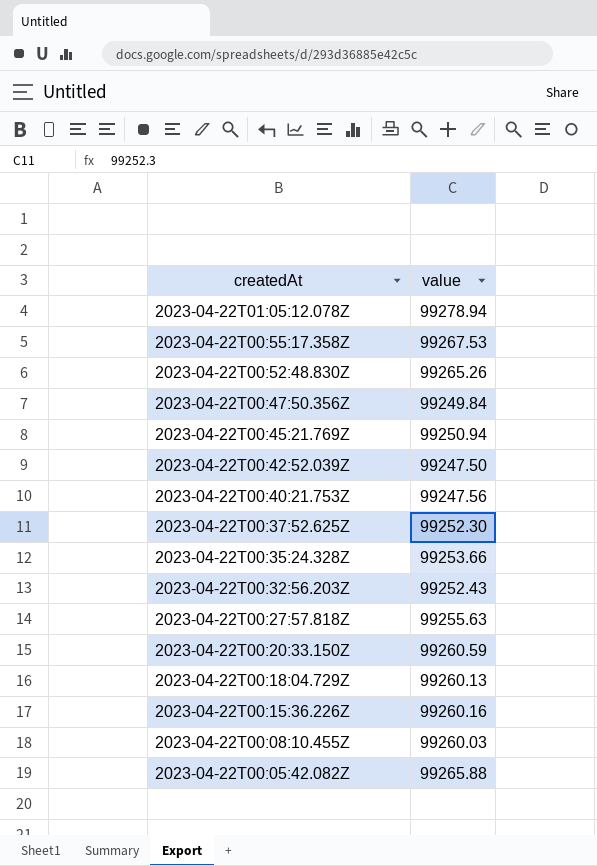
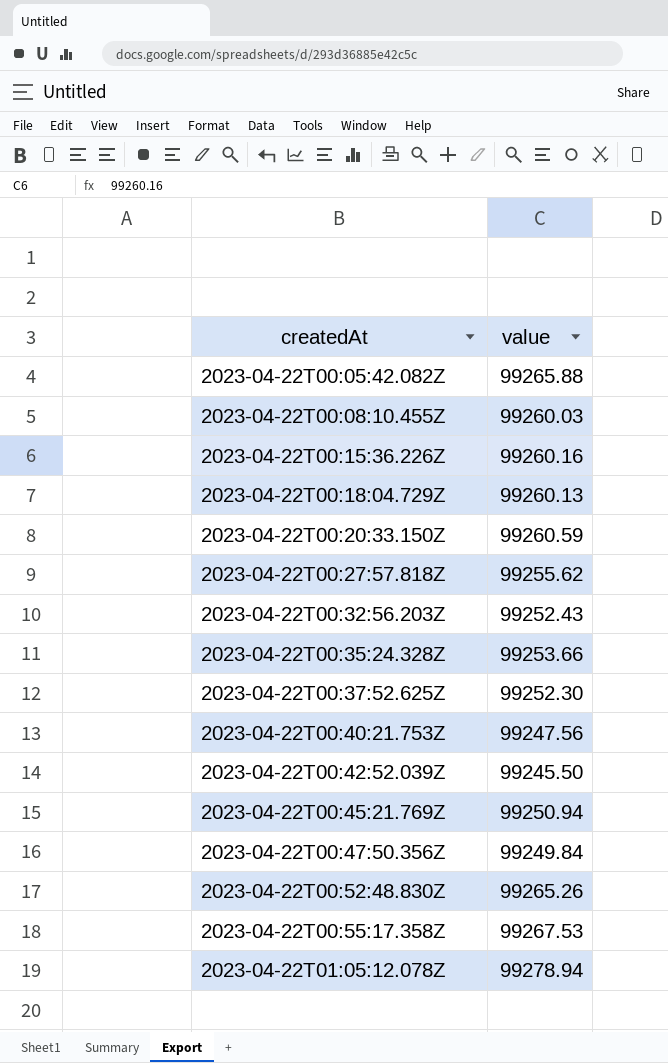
row order: createdAt descending -> createdAt ascending
2023-04-22T00:27:57.818Z | value: 99255.63 -> 99255.62
2023-04-22T00:42:52.039Z | value: 99247.50 -> 99245.50

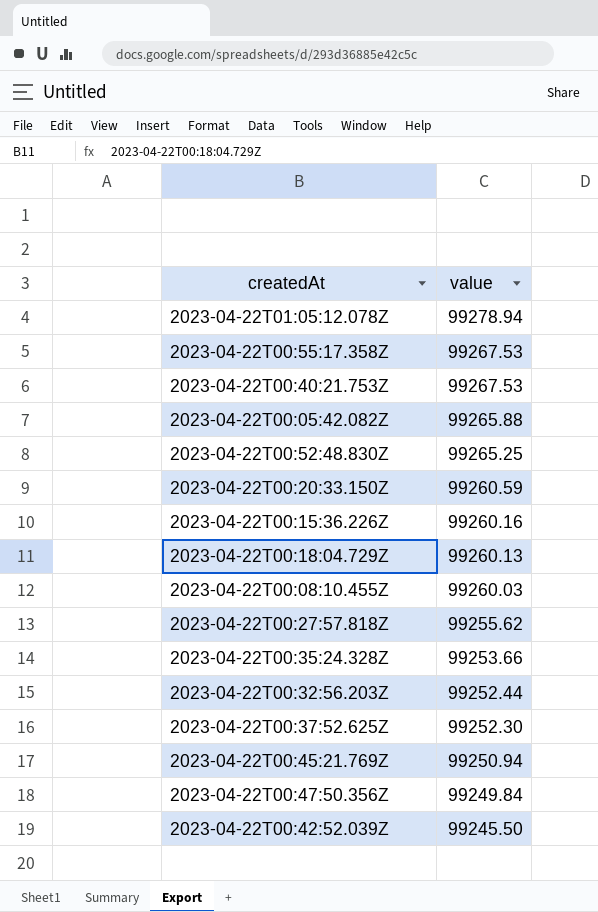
row order: createdAt ascending -> value descending
2023-04-22T00:40:21.753Z | value: 99247.56 -> 99267.53
2023-04-22T00:52:48.830Z | value: 99265.26 -> 99265.25
2023-04-22T00:32:56.203Z | value: 99252.43 -> 99252.44

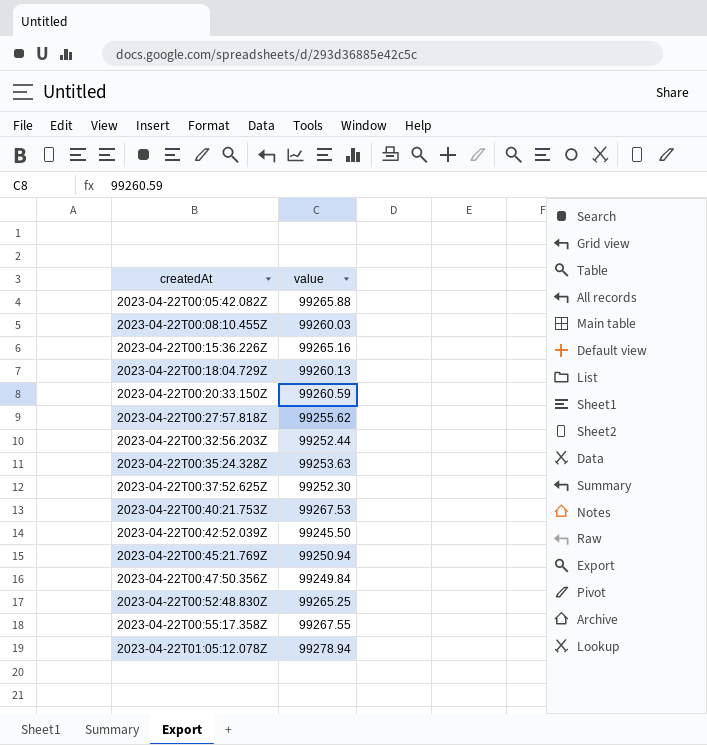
row order: value descending -> createdAt ascending
2023-04-22T00:15:36.226Z | value: 99260.16 -> 99265.16
2023-04-22T00:35:24.328Z | value: 99253.66 -> 99253.63
2023-04-22T00:55:17.358Z | value: 99267.53 -> 99267.55

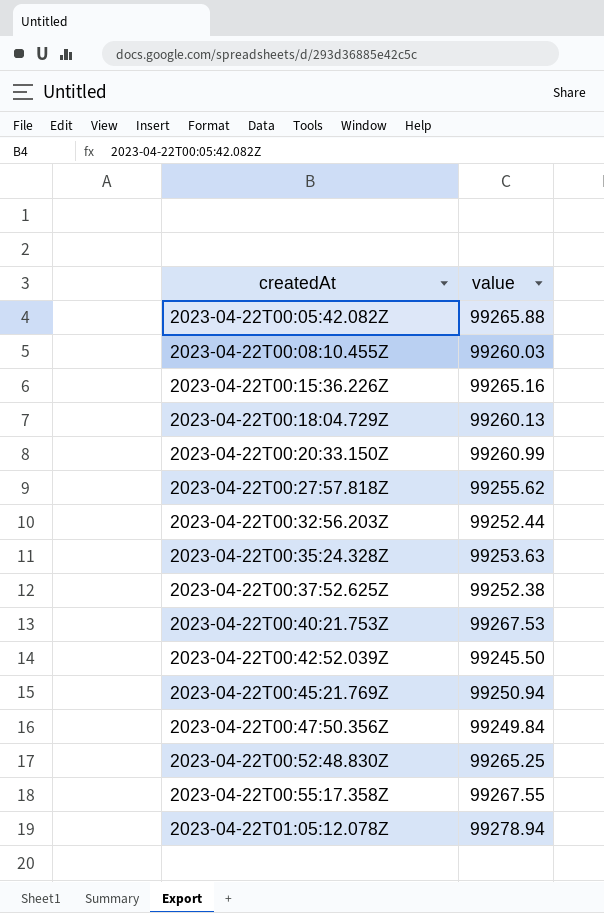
2023-04-22T00:20:33.150Z | value: 99260.59 -> 99260.99
2023-04-22T00:37:52.625Z | value: 99252.30 -> 99252.38

